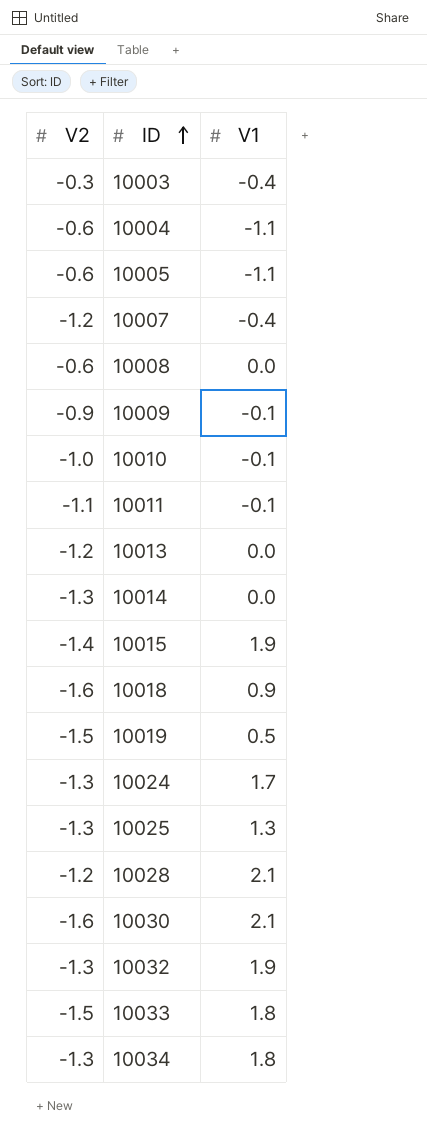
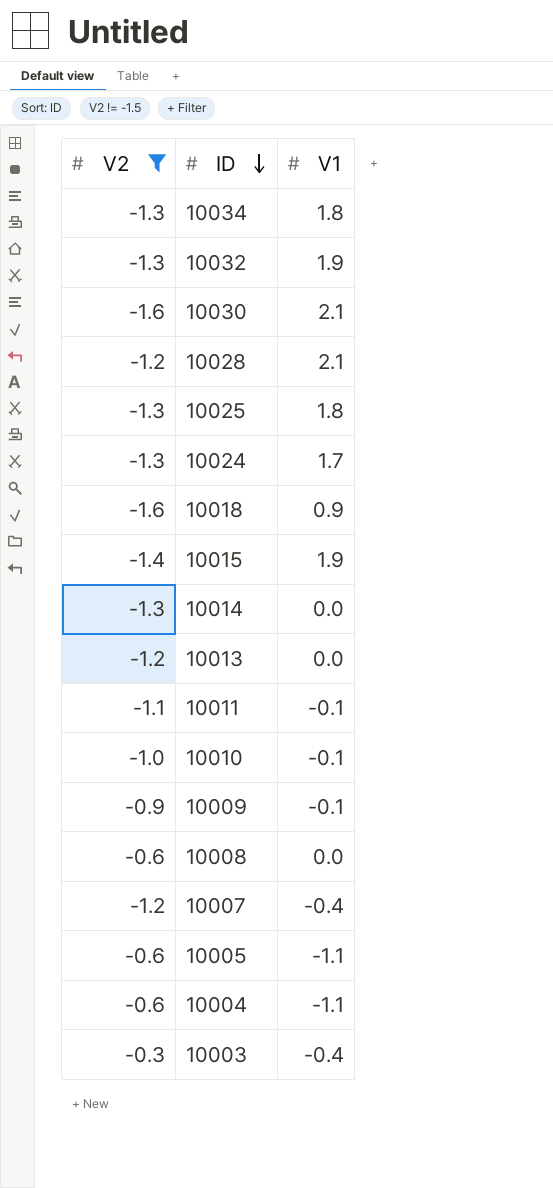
filter: none -> V2 != -1.5
row order: ID ascending -> ID descending
10025 | V1: 1.3 -> 1.8

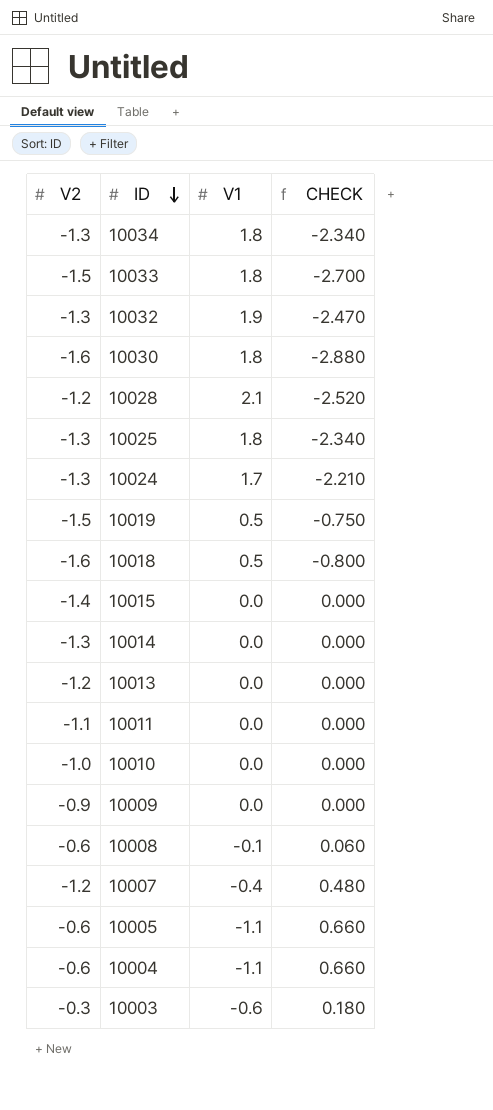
filter: V2 != -1.5 -> none
column CHECK | formula: none -> [V2] * [V1]
10030 | V1: 2.1 -> 1.8
10018 | V1: 0.9 -> 0.5
10015 | V1: 1.9 -> 0.0
10011 | V1: -0.1 -> 0.0
10010 | V1: -0.1 -> 0.0
10009 | V1: -0.1 -> 0.0
10008 | V1: 0.0 -> -0.1
10003 | V1: -0.4 -> -0.6

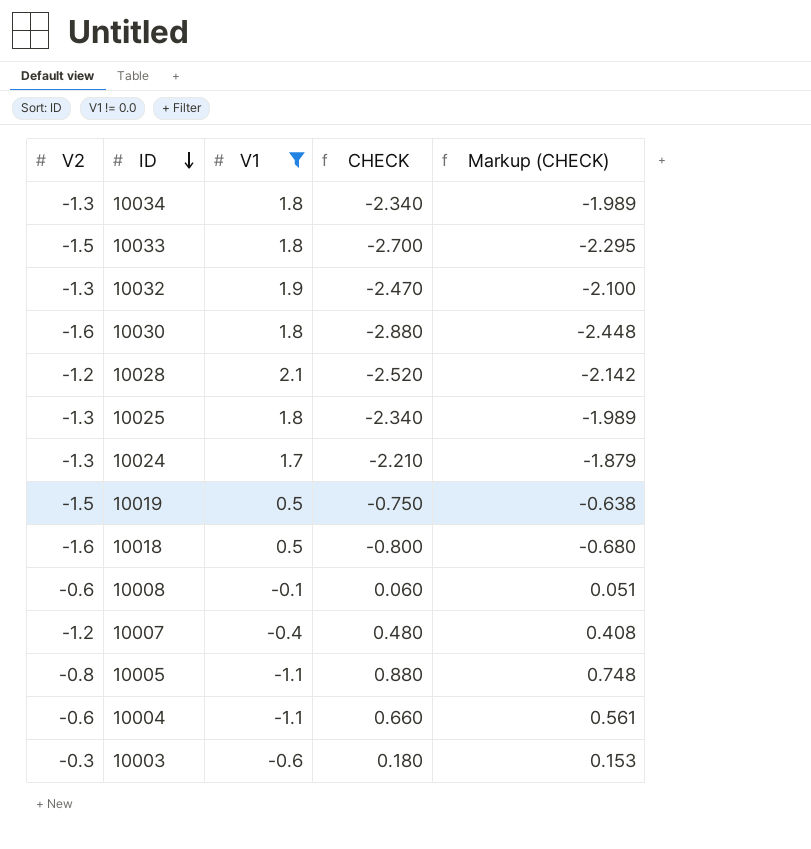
filter: none -> V1 != 0.0
column Markup (CHECK) | formula: none -> [CHECK] * 0.85
10005 | V2: -0.6 -> -0.8
10005 | CHECK: 0.660 -> 0.880

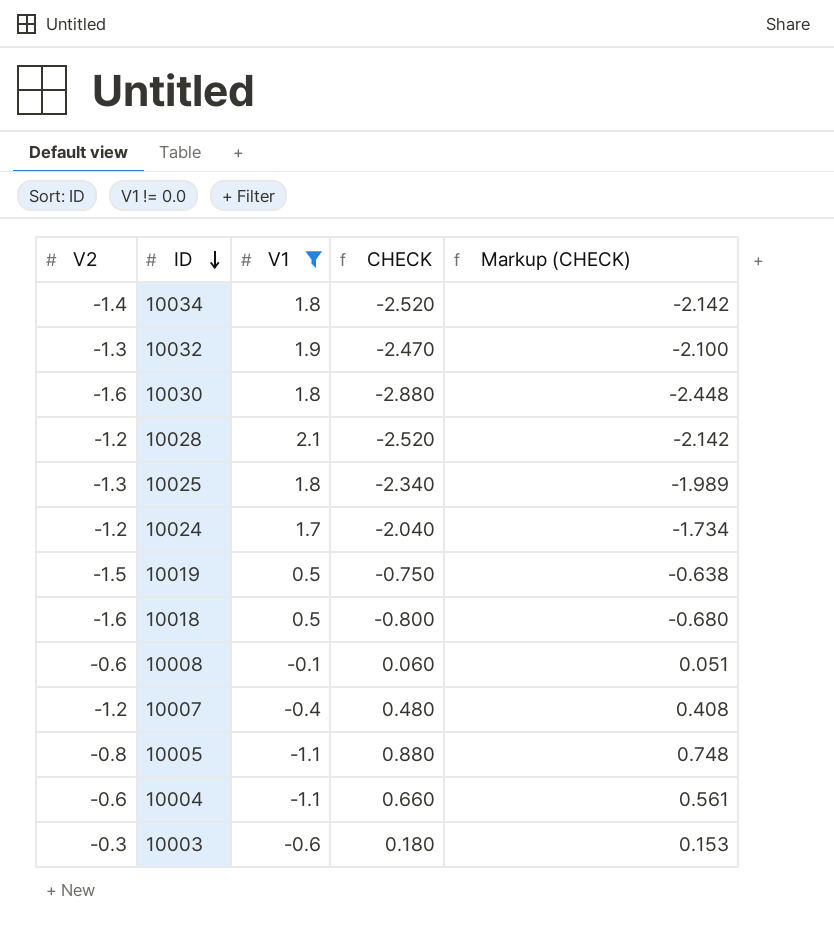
row 10033: -1.5 | 1.8 | -2.700 | -2.295 -> none
10034 | V2: -1.3 -> -1.4
10034 | CHECK: -2.340 -> -2.520
10034 | Markup (CHECK): -1.989 -> -2.142
10024 | V2: -1.3 -> -1.2
10024 | CHECK: -2.210 -> -2.040
10024 | Markup (CHECK): -1.879 -> -1.734

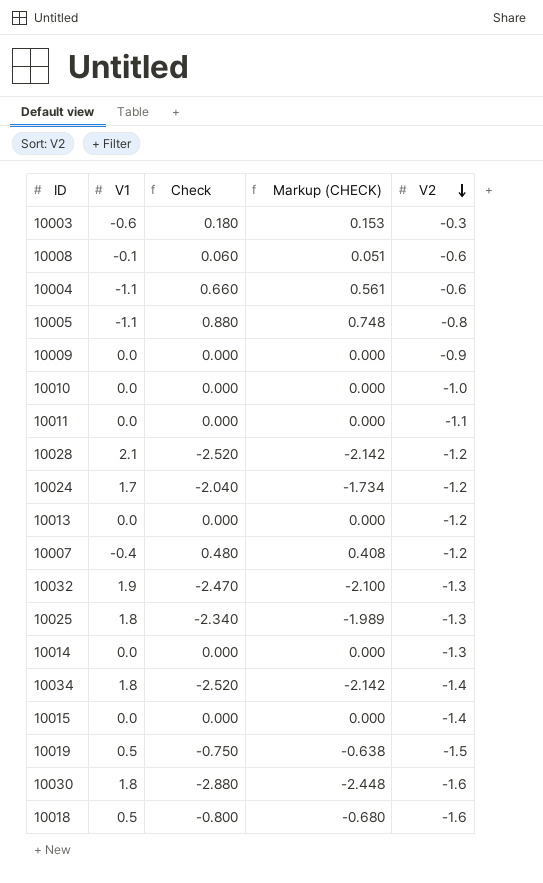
filter: V1 != 0.0 -> none
row order: ID descending -> V2 descending
column name: CHECK -> Check
column V2 | position: 1 -> 5

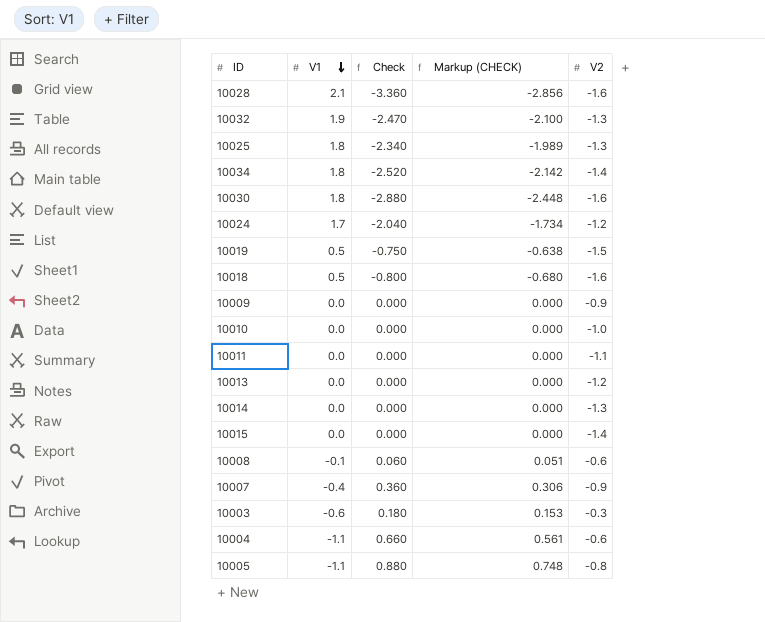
row order: V2 descending -> V1 descending
10028 | Check: -2.520 -> -3.360
10028 | Markup (CHECK): -2.142 -> -2.856
10028 | V2: -1.2 -> -1.6
10007 | Check: 0.480 -> 0.360
10007 | Markup (CHECK): 0.408 -> 0.306
10007 | V2: -1.2 -> -0.9

